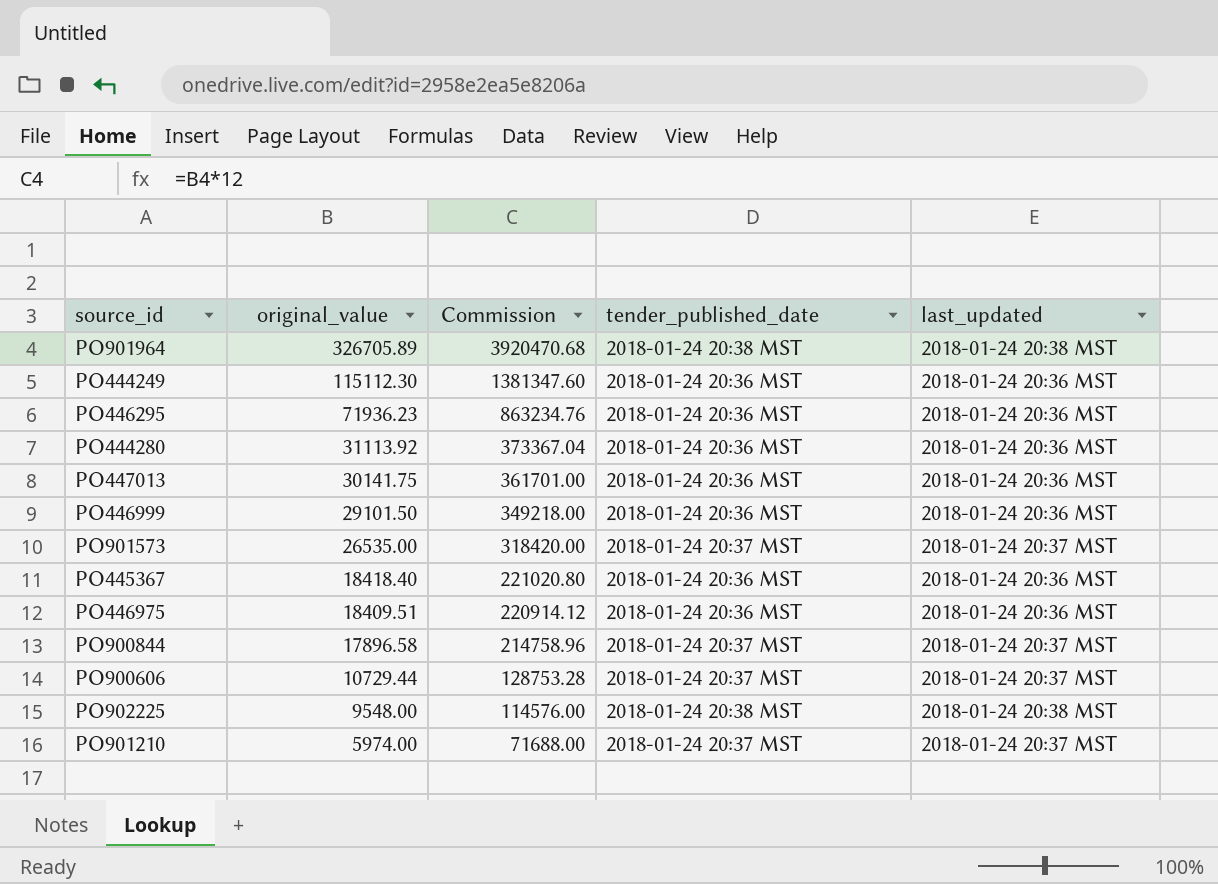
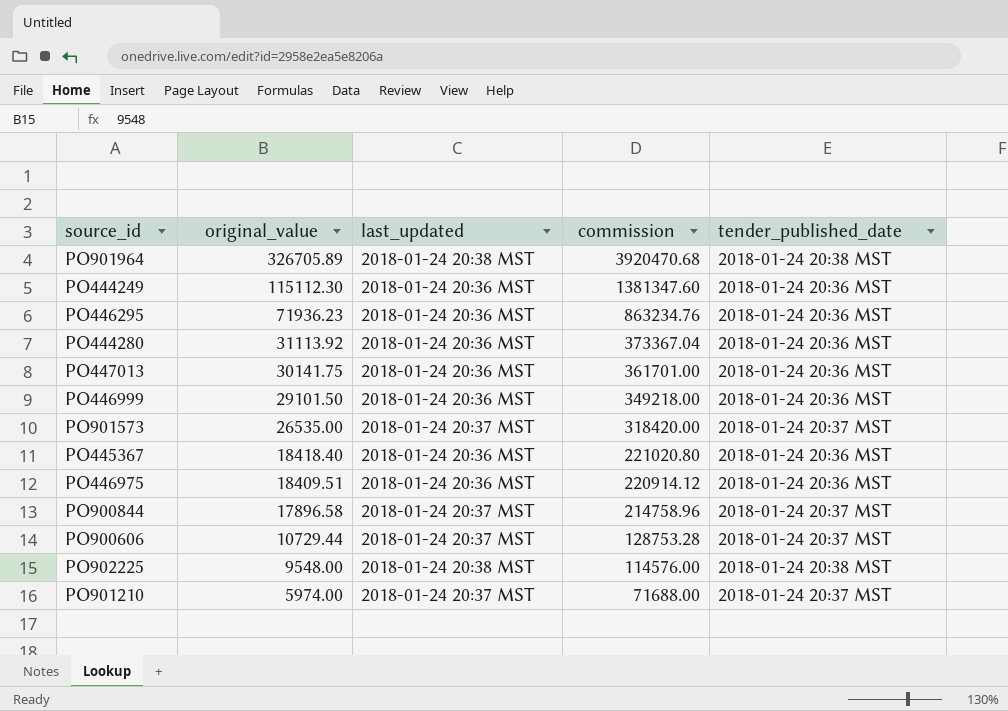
column last_updated | position: 5 -> 3
column name: Commission -> commission

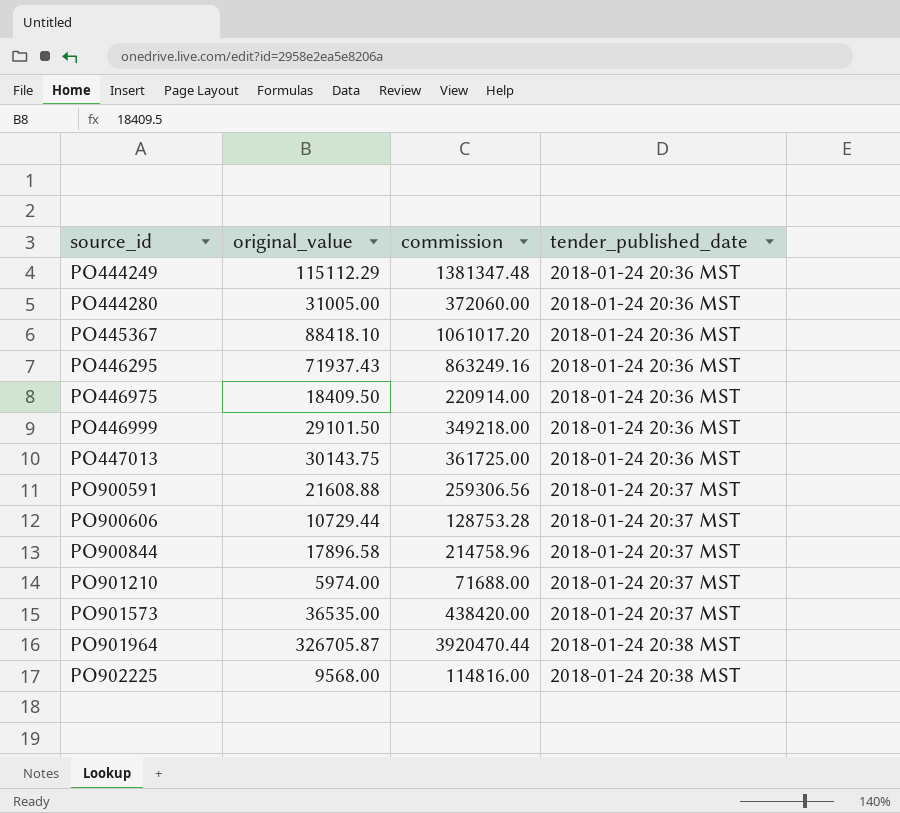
row order: original_value descending -> source_id ascending
column last_updated | position: 3 -> none
PO444249 | original_value: 115112.30 -> 115112.29
PO444249 | commission: 1381347.60 -> 1381347.48
PO444280 | original_value: 31113.92 -> 31005.00
PO444280 | commission: 373367.04 -> 372060.00
PO445367 | original_value: 18418.40 -> 88418.10
PO445367 | commission: 221020.80 -> 1061017.20
PO446295 | original_value: 71936.23 -> 71937.43
PO446295 | commission: 863234.76 -> 863249.16
PO446975 | original_value: 18409.51 -> 18409.50
PO446975 | commission: 220914.12 -> 220914.00
PO447013 | original_value: 30141.75 -> 30143.75
PO447013 | commission: 361701.00 -> 361725.00
row PO900591: none -> 21608.88 | 259306.56 | 2018-01-24 20:37 MST
PO901573 | original_value: 26535.00 -> 36535.00
PO901573 | commission: 318420.00 -> 438420.00
PO901964 | original_value: 326705.89 -> 326705.87
PO901964 | commission: 3920470.68 -> 3920470.44
PO902225 | original_value: 9548.00 -> 9568.00
PO902225 | commission: 114576.00 -> 114816.00

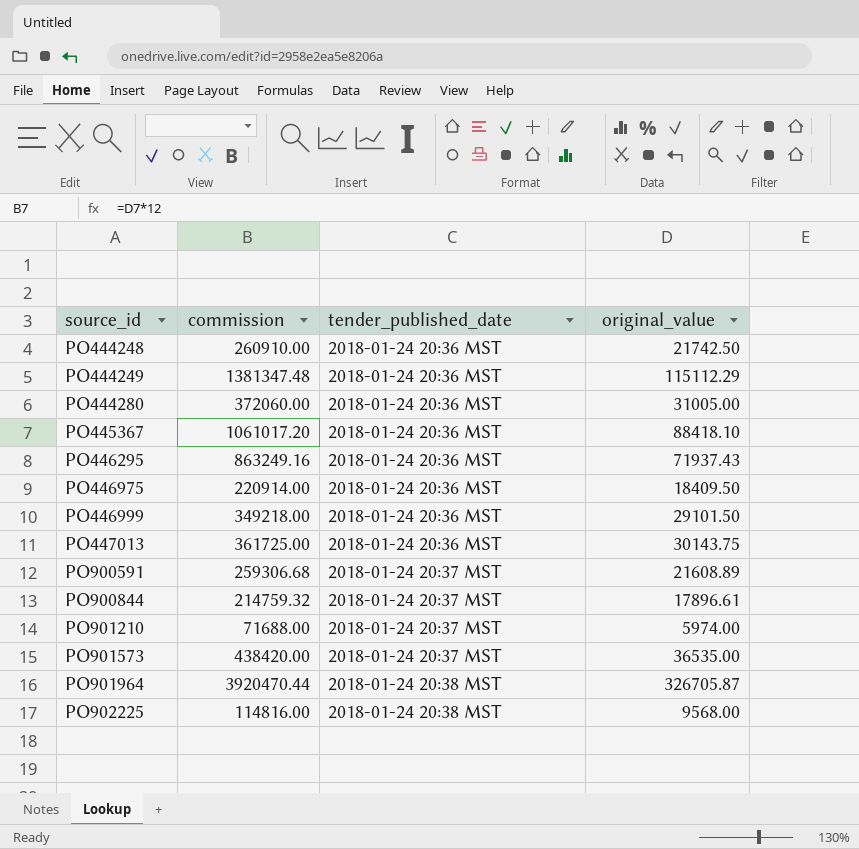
column original_value | position: 2 -> 4
row PO900606: 10729.44 | 128753.28 | 2018-01-24 20:37 MST -> none
row PO444248: none -> 260910.00 | 2018-01-24 20:36 MST | 21742.50
PO900591 | commission: 259306.56 -> 259306.68
PO900591 | original_value: 21608.88 -> 21608.89
PO900844 | commission: 214758.96 -> 214759.32
PO900844 | original_value: 17896.58 -> 17896.61

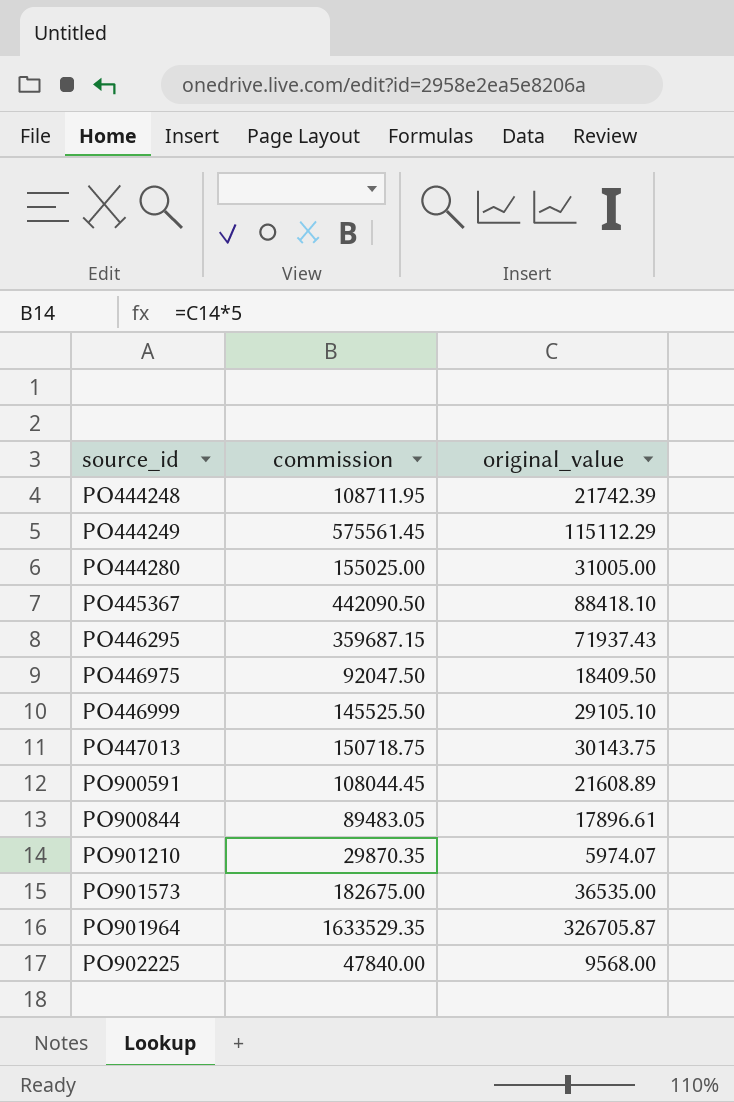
column tender_published_date | position: 3 -> none
column commission | formula: [original_value] * 12 -> [original_value] * 5
PO444248 | original_value: 21742.50 -> 21742.39
PO446999 | original_value: 29101.50 -> 29105.10
PO901210 | original_value: 5974.00 -> 5974.07

